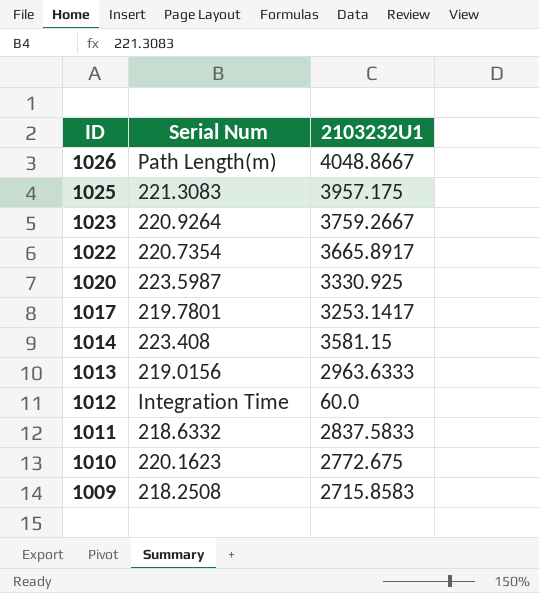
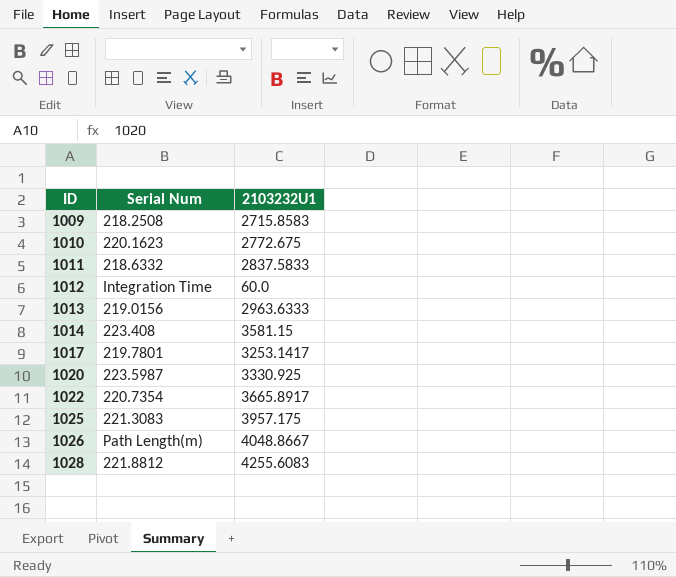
row order: ID descending -> ID ascending
row 1023: 220.9264 | 3759.2667 -> none
row 1028: none -> 221.8812 | 4255.6083

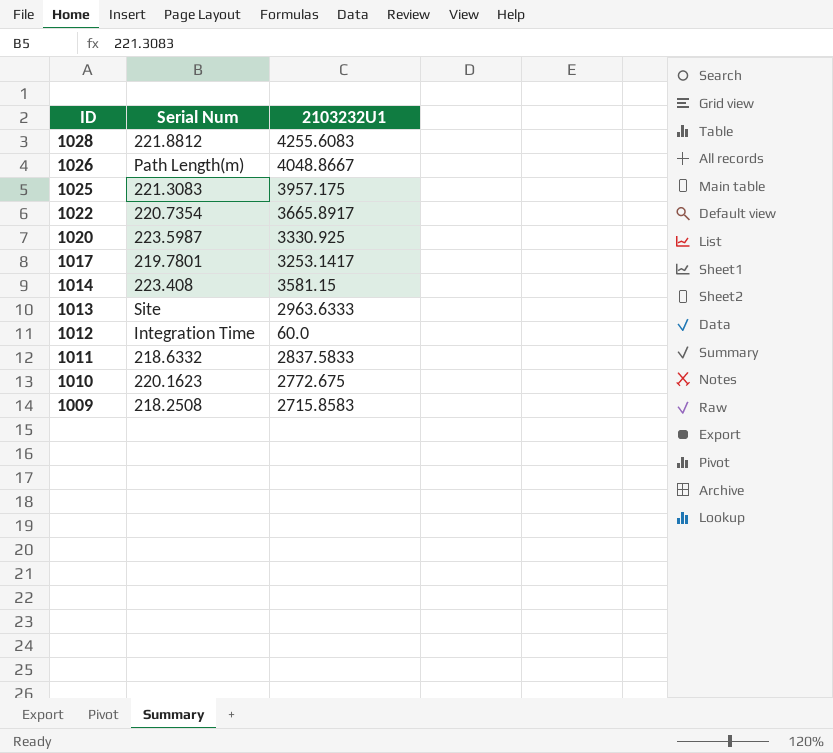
row order: ID ascending -> ID descending
1013 | Serial Num: 219.0156 -> Site

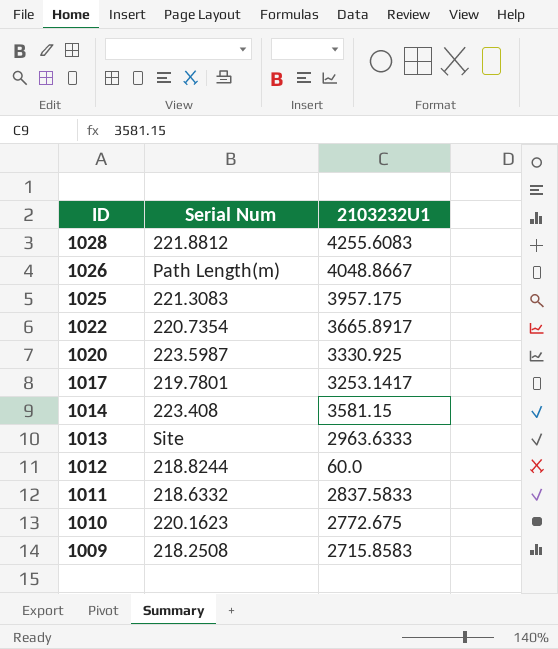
1012 | Serial Num: Integration Time -> 218.8244

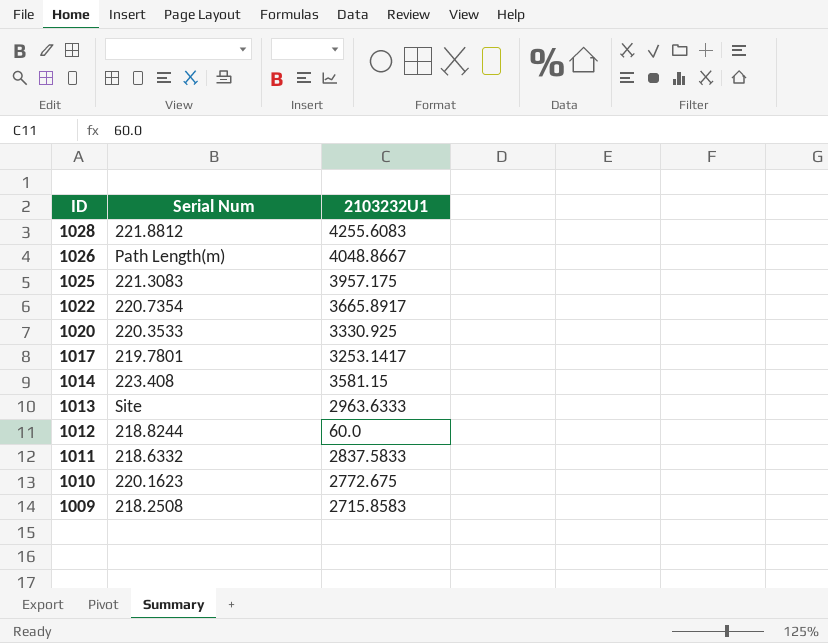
1020 | Serial Num: 223.5987 -> 220.3533

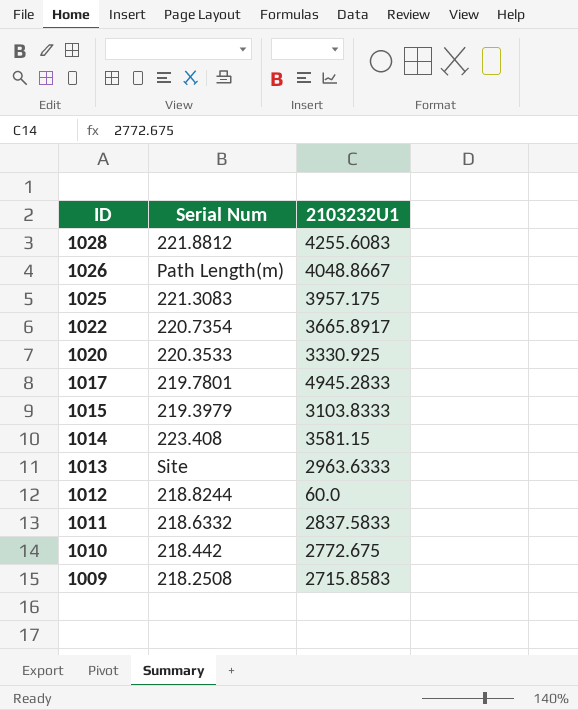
1017 | 2103232U1: 3253.1417 -> 4945.2833
row 1015: none -> 219.3979 | 3103.8333
1010 | Serial Num: 220.1623 -> 218.442

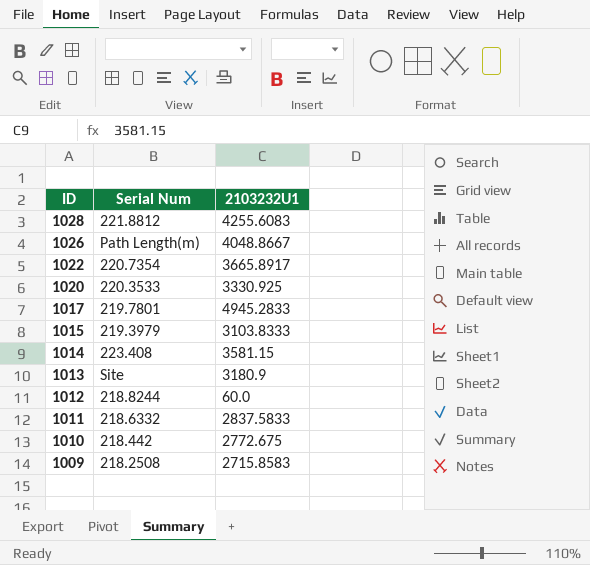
row 1025: 221.3083 | 3957.175 -> none
1013 | 2103232U1: 2963.6333 -> 3180.9

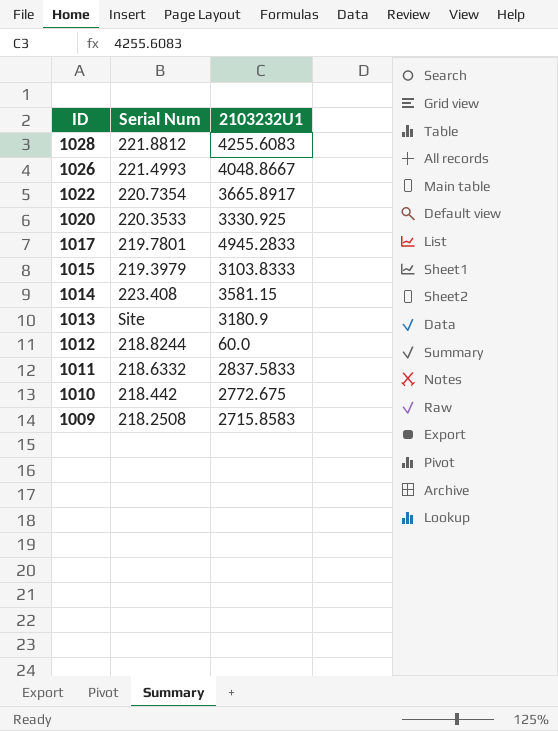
1026 | Serial Num: Path Length(m) -> 221.4993

